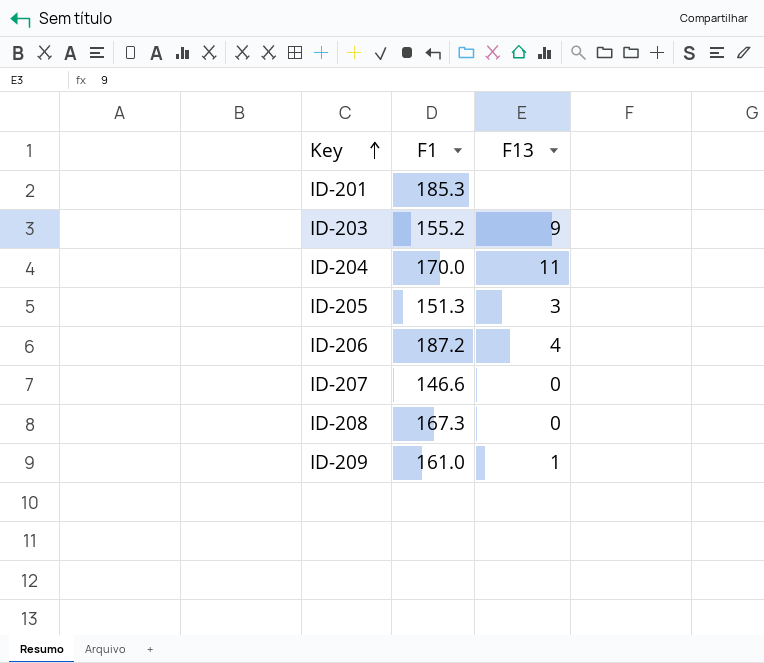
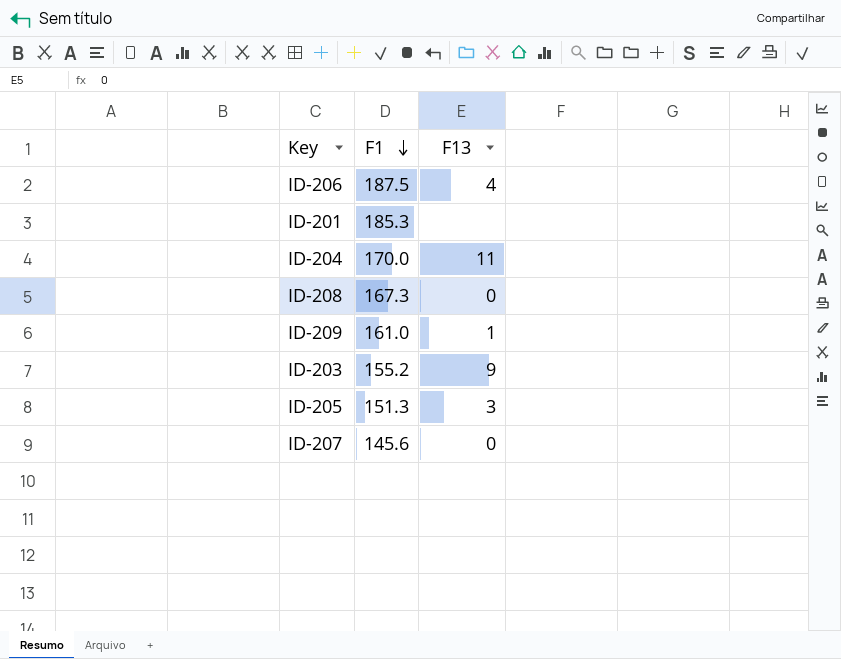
row order: Key ascending -> F1 descending
ID-206 | F1: 187.2 -> 187.5
ID-207 | F1: 146.6 -> 145.6

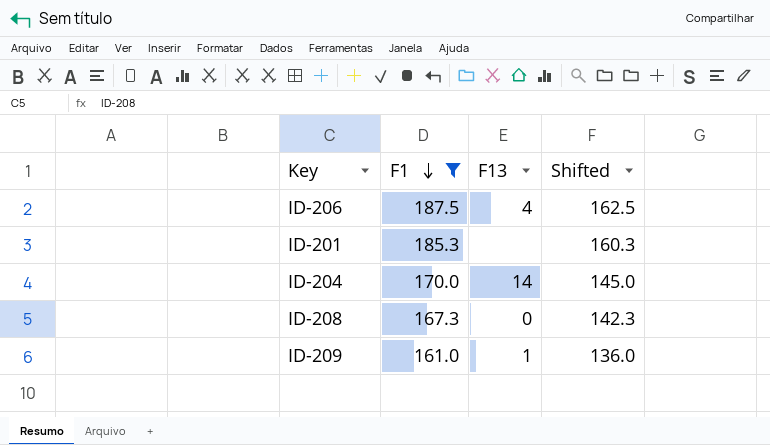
filter: none -> F1 >= 161.0
column Shifted | formula: none -> [F1] - 25
ID-204 | F13: 11 -> 14

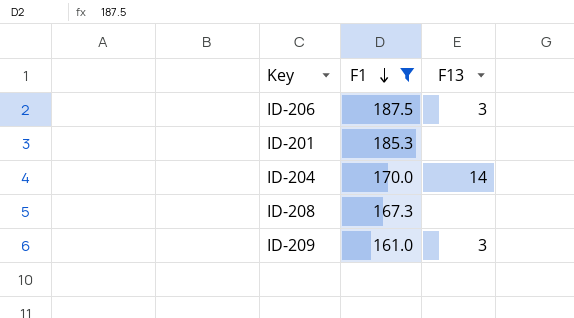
column Shifted | formula: [F1] - 25 -> none
ID-206 | F13: 4 -> 3
ID-208 | F13: 0 -> none
ID-209 | F13: 1 -> 3

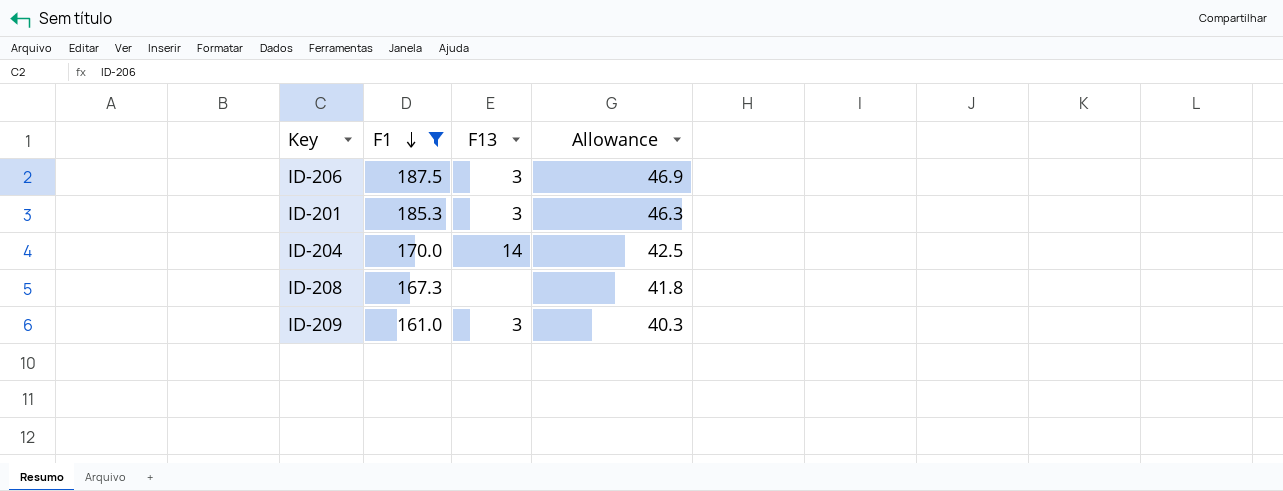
column Allowance | formula: none -> [F1] * 0.25
ID-201 | F13: none -> 3

